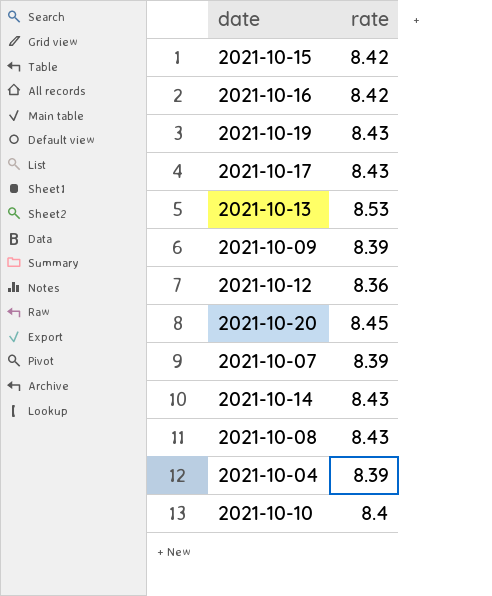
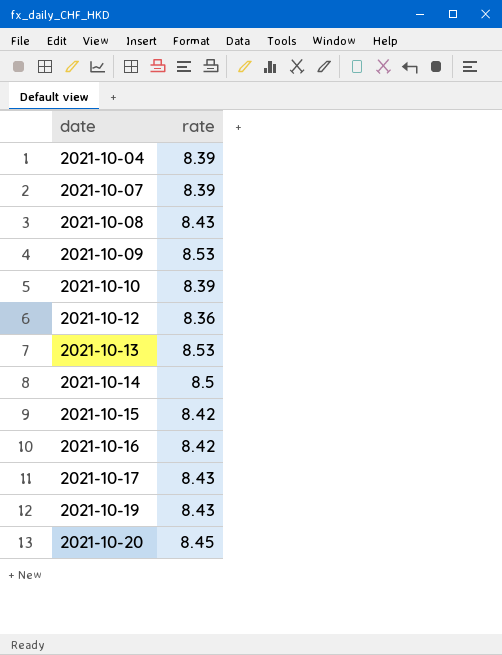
row order: none -> date ascending
2021-10-09 | rate: 8.39 -> 8.53
2021-10-10 | rate: 8.4 -> 8.39
2021-10-14 | rate: 8.43 -> 8.5

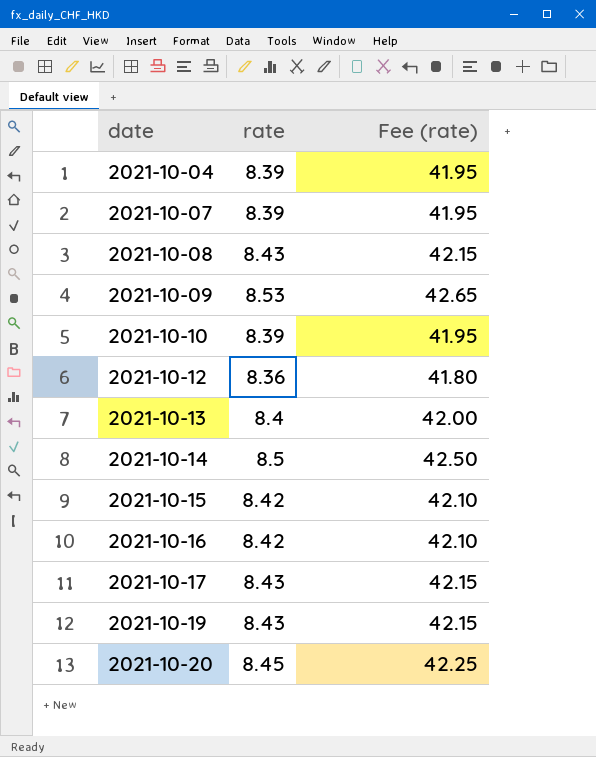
column Fee (rate) | formula: none -> [rate] * 5
2021-10-13 | rate: 8.53 -> 8.4

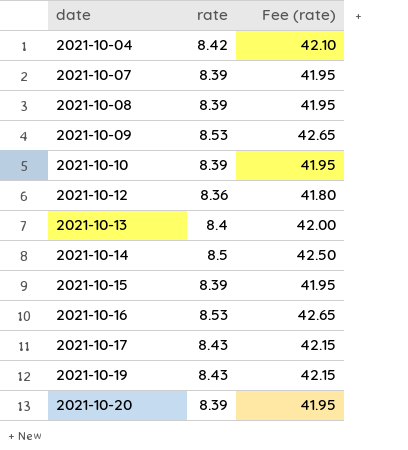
2021-10-04 | rate: 8.39 -> 8.42
2021-10-04 | Fee (rate): 41.95 -> 42.10
2021-10-08 | rate: 8.43 -> 8.39
2021-10-08 | Fee (rate): 42.15 -> 41.95
2021-10-15 | rate: 8.42 -> 8.39
2021-10-15 | Fee (rate): 42.10 -> 41.95
2021-10-16 | rate: 8.42 -> 8.53
2021-10-16 | Fee (rate): 42.10 -> 42.65
2021-10-20 | rate: 8.45 -> 8.39
2021-10-20 | Fee (rate): 42.25 -> 41.95

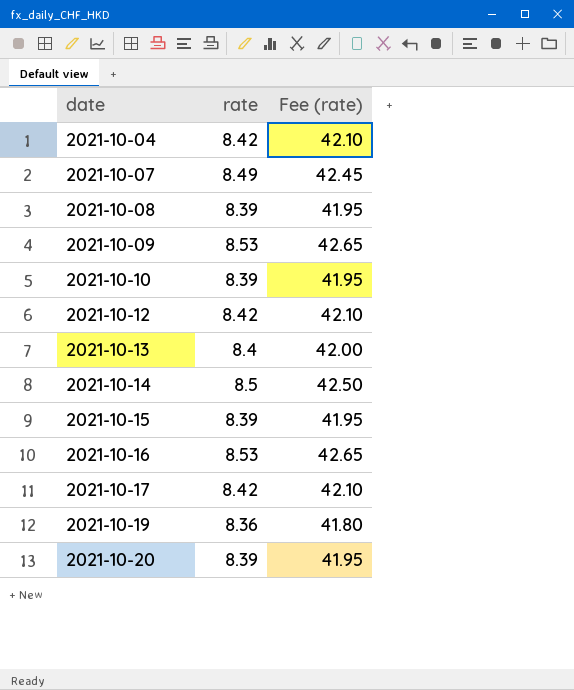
2021-10-07 | rate: 8.39 -> 8.49
2021-10-07 | Fee (rate): 41.95 -> 42.45
2021-10-12 | rate: 8.36 -> 8.42
2021-10-12 | Fee (rate): 41.80 -> 42.10
2021-10-17 | rate: 8.43 -> 8.42
2021-10-17 | Fee (rate): 42.15 -> 42.10
2021-10-19 | rate: 8.43 -> 8.36
2021-10-19 | Fee (rate): 42.15 -> 41.80

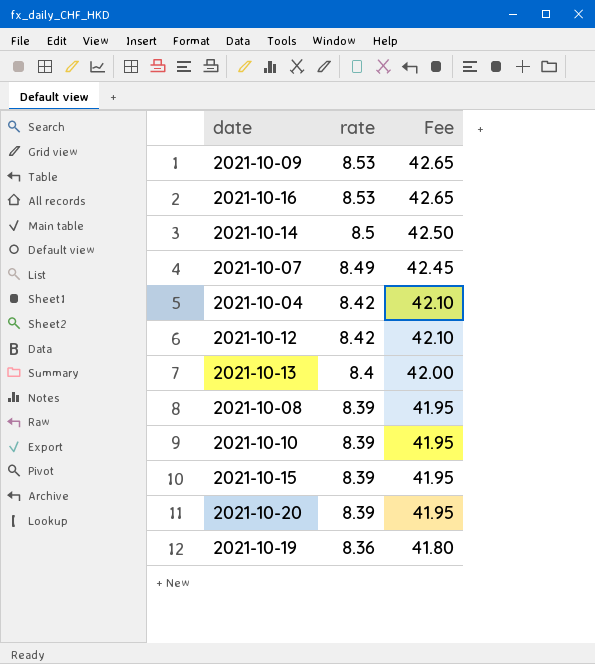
row order: date ascending -> rate descending
column name: Fee (rate) -> Fee
row 2021-10-17: 8.42 | 42.10 -> none

